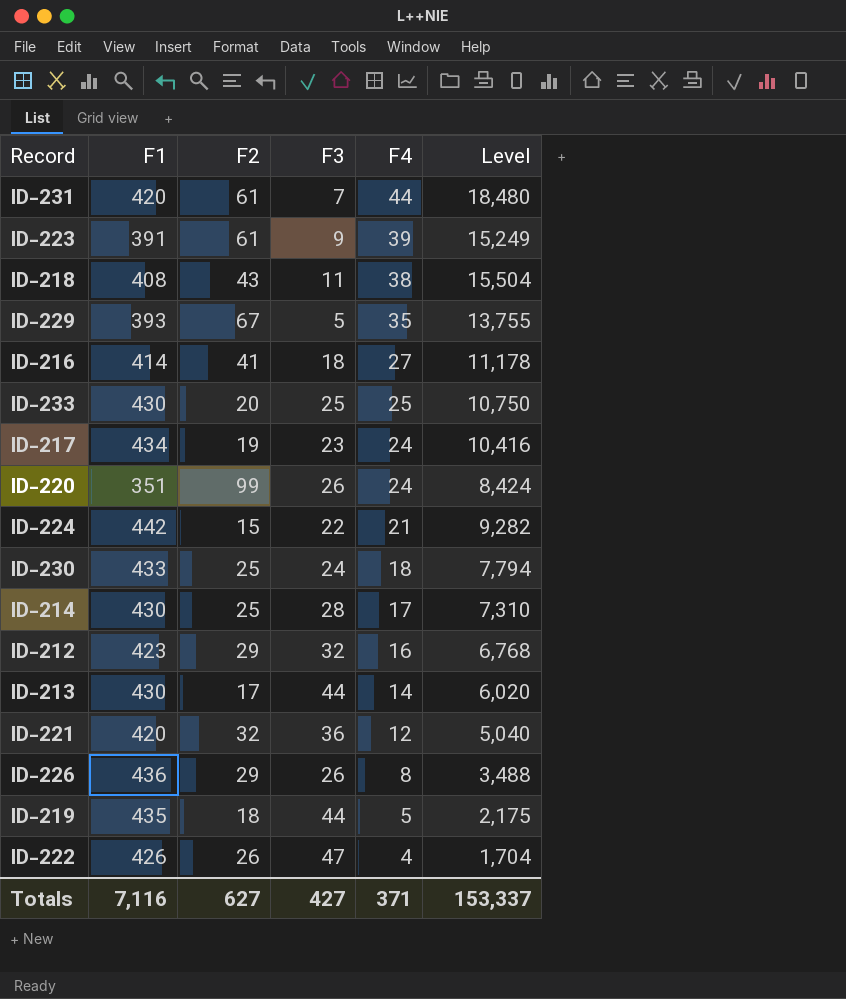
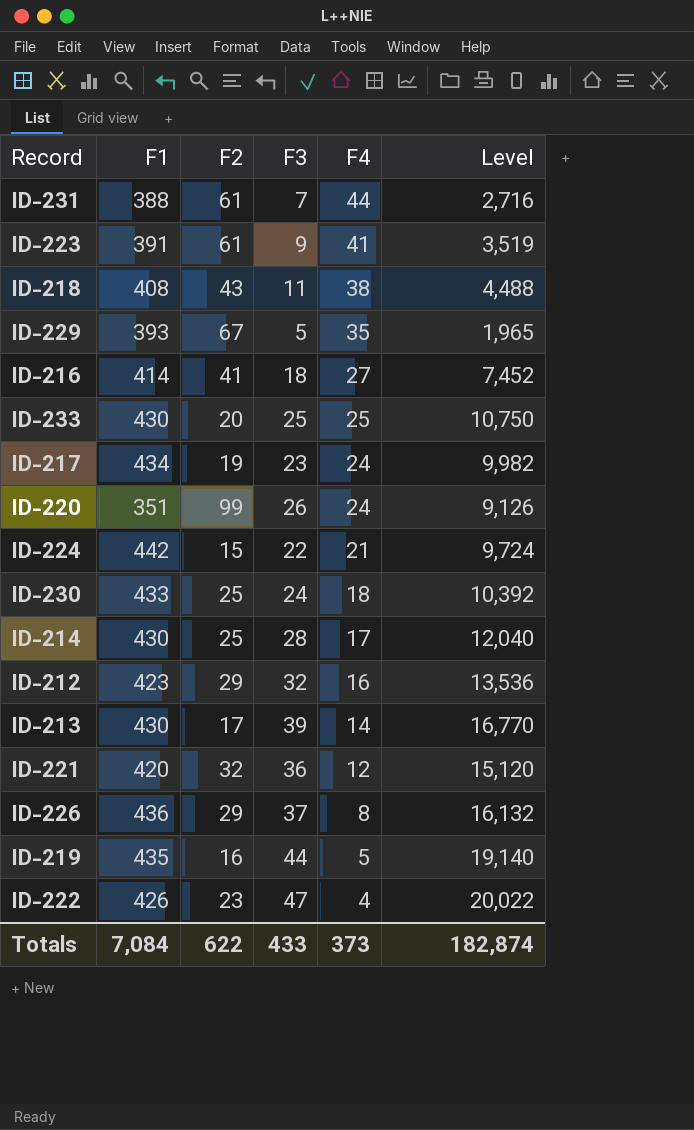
column Level | formula: [F1] * [F4] -> [F1] * [F3]
ID-231 | F1: 420 -> 388
ID-223 | F4: 39 -> 41
ID-213 | F3: 44 -> 39
ID-226 | F3: 26 -> 37
ID-219 | F2: 18 -> 16
ID-222 | F2: 26 -> 23
Totals | F1: 7,116 -> 7,084
Totals | F2: 627 -> 622
Totals | F3: 427 -> 433
Totals | F4: 371 -> 373
Totals | Level: 153,337 -> 182,874

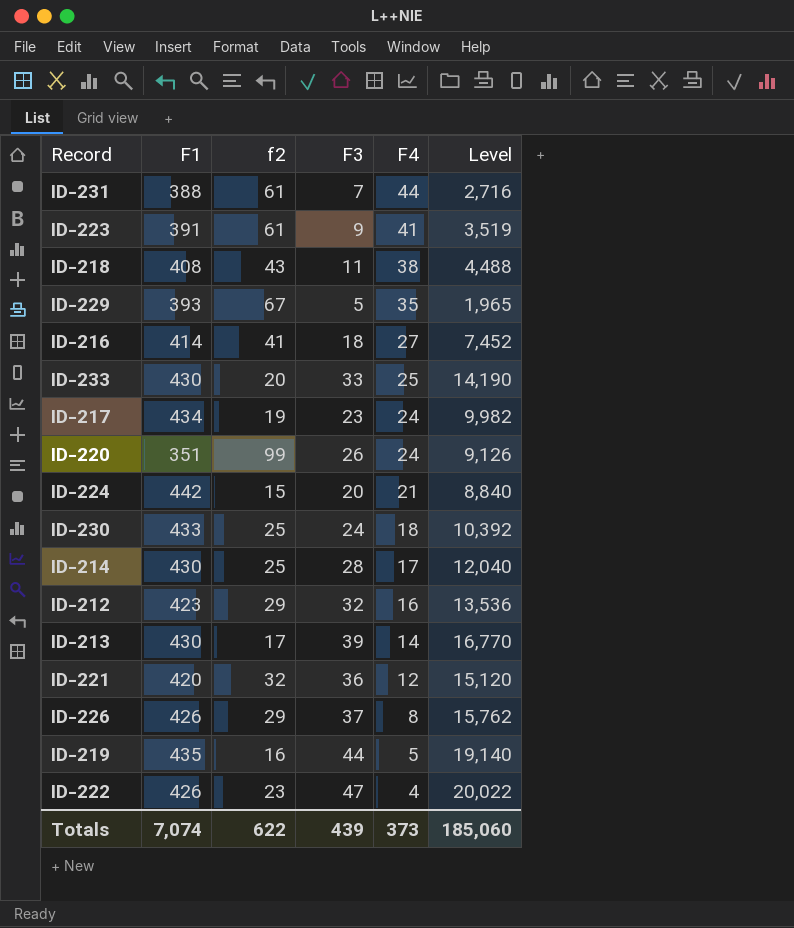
column name: F2 -> f2
ID-233 | F3: 25 -> 33
ID-233 | Level: 10,750 -> 14,190
ID-224 | F3: 22 -> 20
ID-224 | Level: 9,724 -> 8,840
ID-226 | F1: 436 -> 426
ID-226 | Level: 16,132 -> 15,762
Totals | F1: 7,084 -> 7,074
Totals | F3: 433 -> 439
Totals | Level: 182,874 -> 185,060

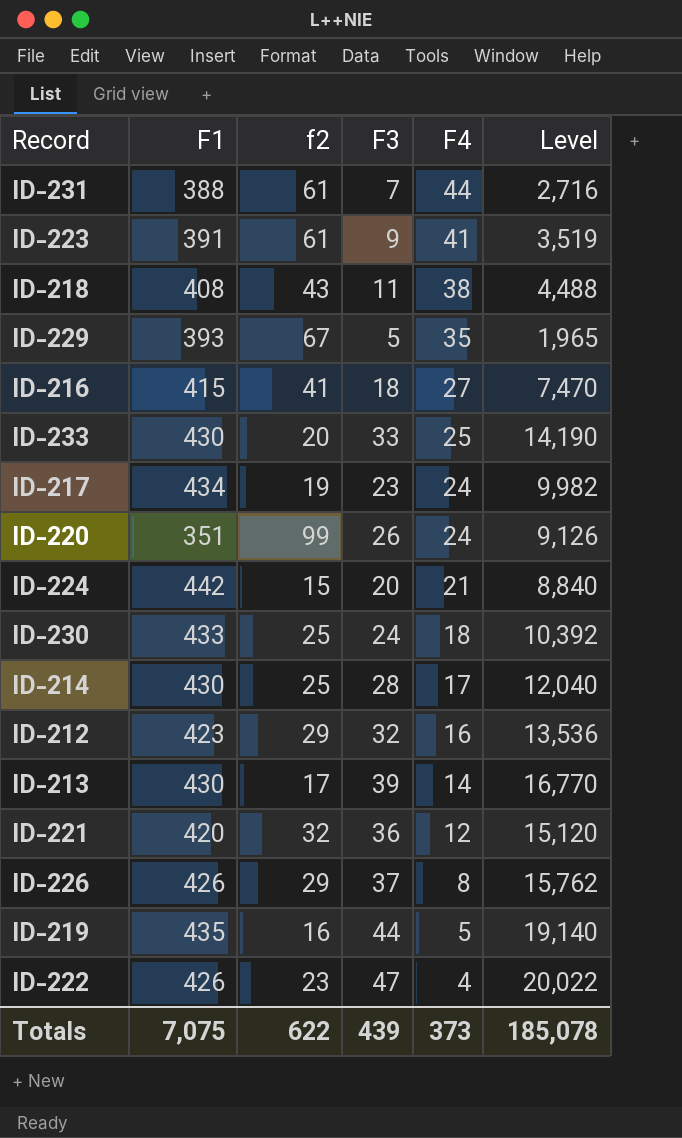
ID-216 | F1: 414 -> 415
ID-216 | Level: 7,452 -> 7,470
Totals | F1: 7,074 -> 7,075
Totals | Level: 185,060 -> 185,078

